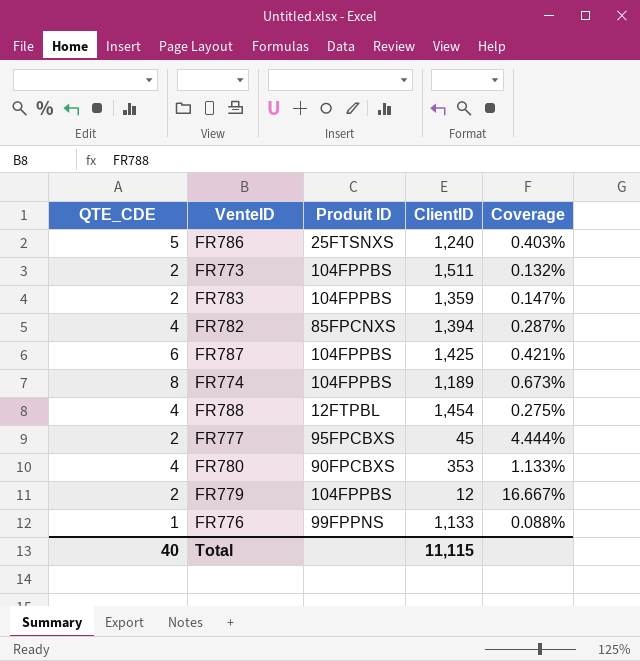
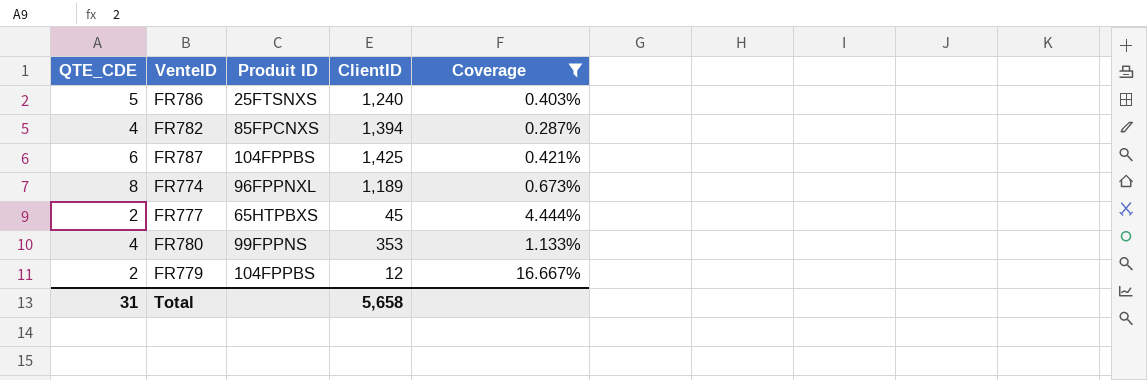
filter: none -> Coverage >= 0.287%
FR774 | Produit ID: 104FPPBS -> 96FPPNXL
FR777 | Produit ID: 95FPCBXS -> 65HTPBXS
FR780 | Produit ID: 90FPCBXS -> 99FPPNS
Total | QTE_CDE: 40 -> 31
Total | ClientID: 11,115 -> 5,658

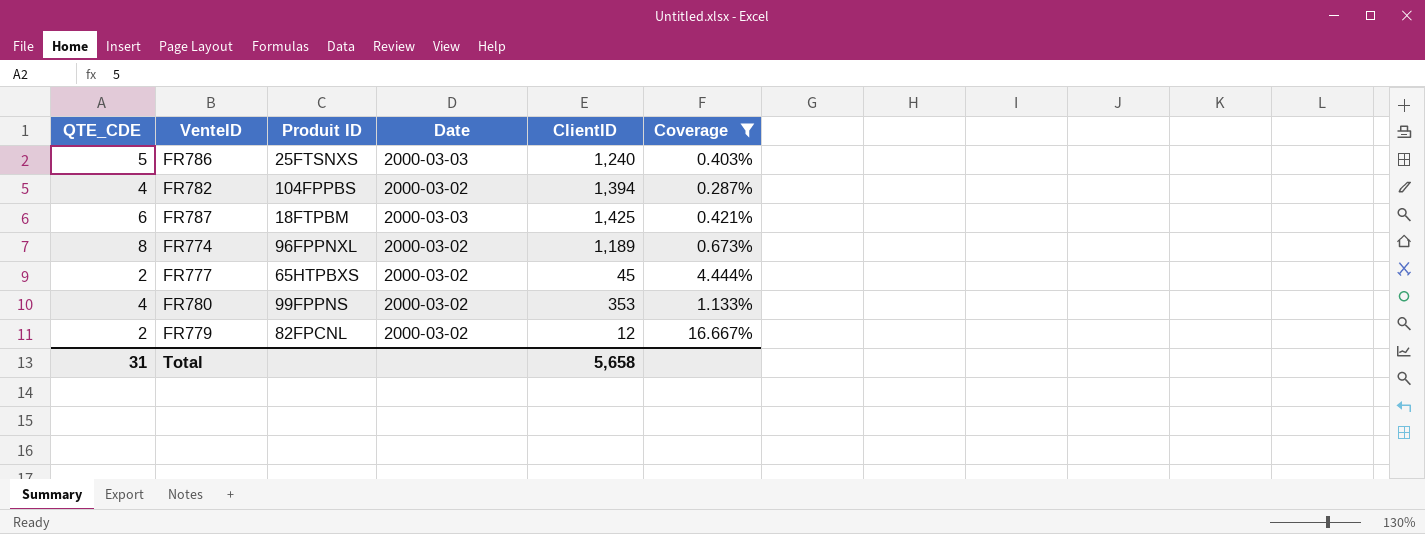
column Date | position: none -> 4
FR782 | Produit ID: 85FPCNXS -> 104FPPBS
FR787 | Produit ID: 104FPPBS -> 18FTPBM
FR779 | Produit ID: 104FPPBS -> 82FPCNL

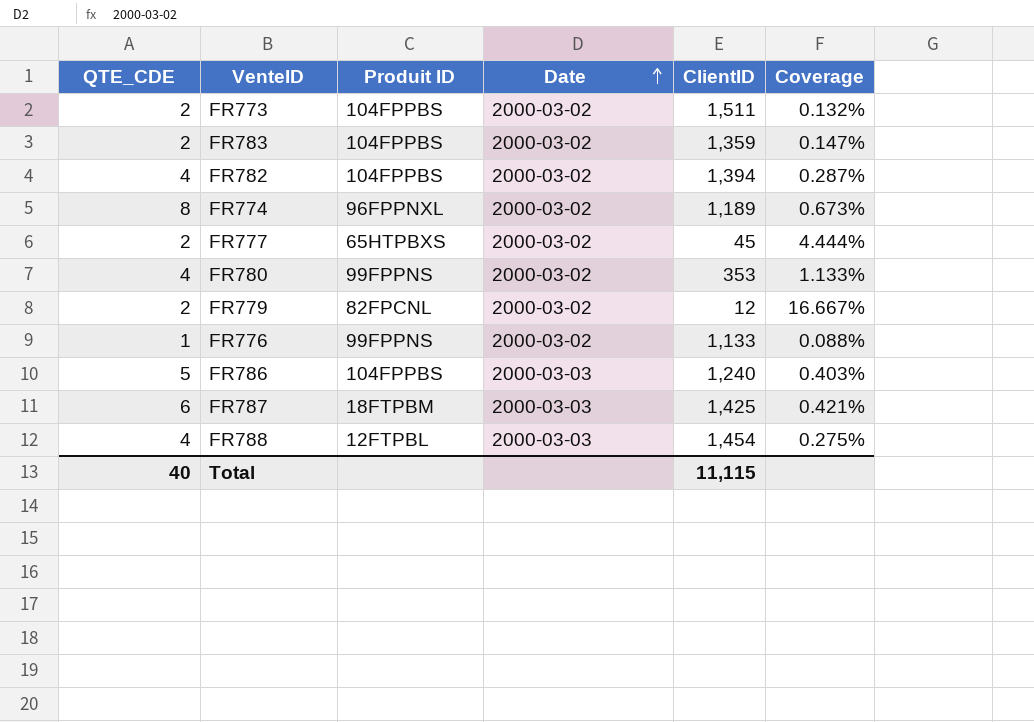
filter: Coverage >= 0.287% -> none
row order: none -> Date ascending
FR786 | Produit ID: 25FTSNXS -> 104FPPBS
Total | QTE_CDE: 31 -> 40
Total | ClientID: 5,658 -> 11,115

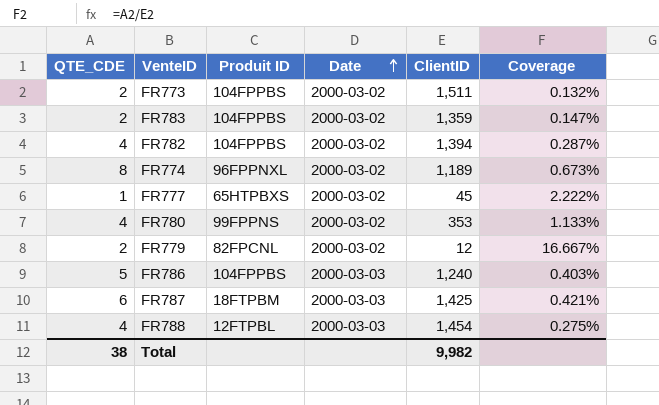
row FR776: 1 | 99FPPNS | 2000-03-02 | 1,133 | 0.088% -> none
FR777 | QTE_CDE: 2 -> 1
FR777 | Coverage: 4.444% -> 2.222%
Total | QTE_CDE: 40 -> 38
Total | ClientID: 11,115 -> 9,982

